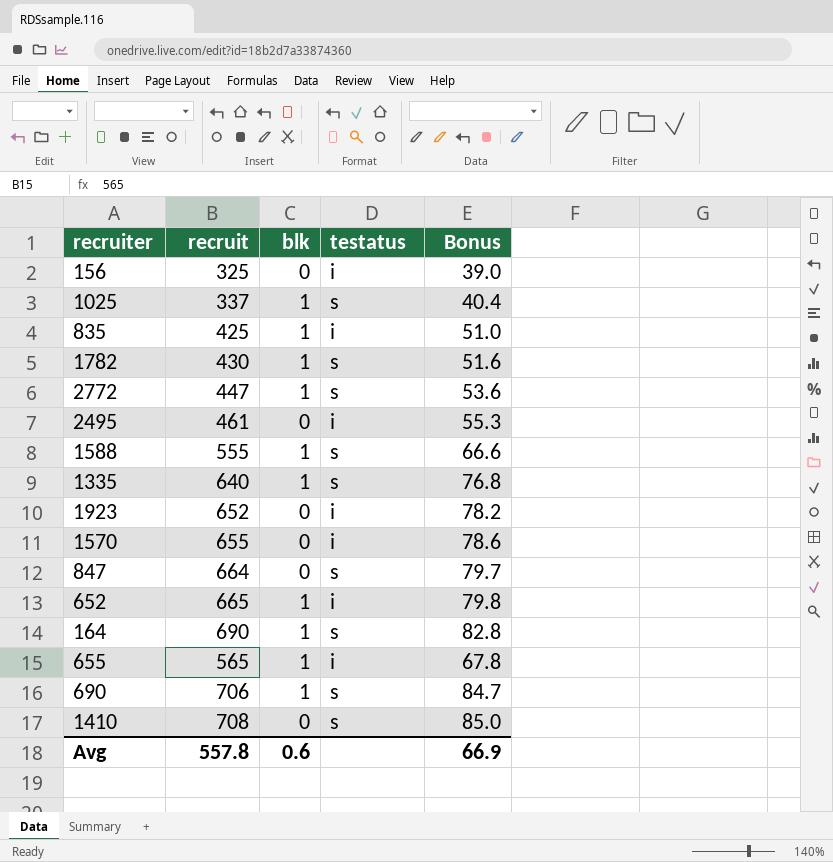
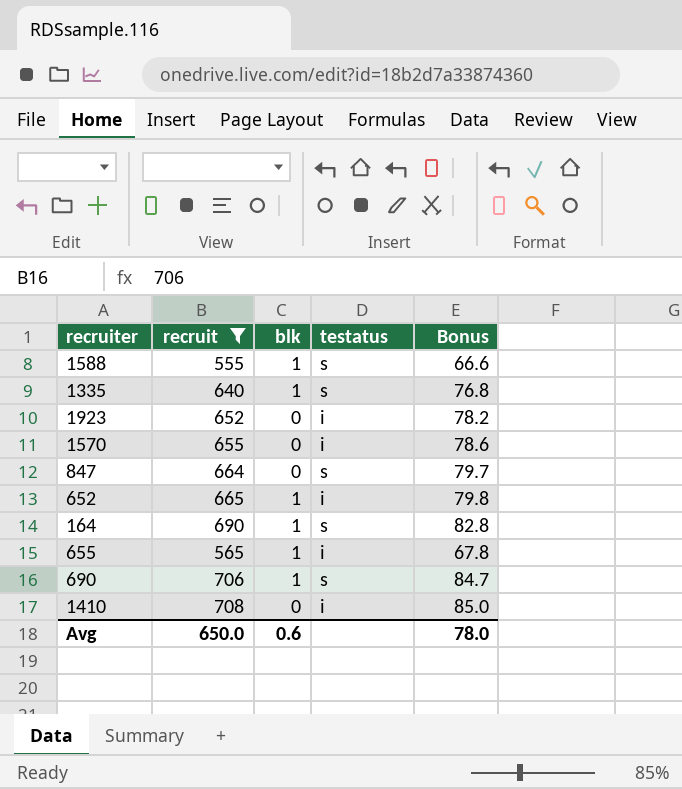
filter: none -> recruit >= 555
1410 | testatus: s -> i
Avg | recruit: 557.8 -> 650.0
Avg | Bonus: 66.9 -> 78.0

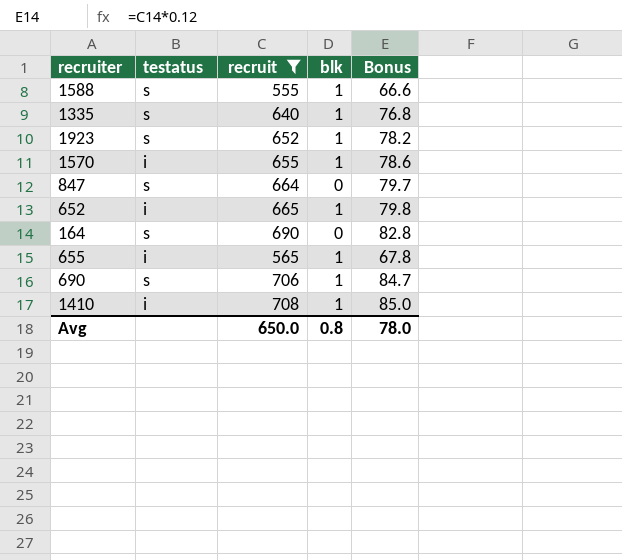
column testatus | position: 4 -> 2
1923 | testatus: i -> s
1923 | blk: 0 -> 1
1570 | blk: 0 -> 1
164 | blk: 1 -> 0
1410 | blk: 0 -> 1
Avg | blk: 0.6 -> 0.8

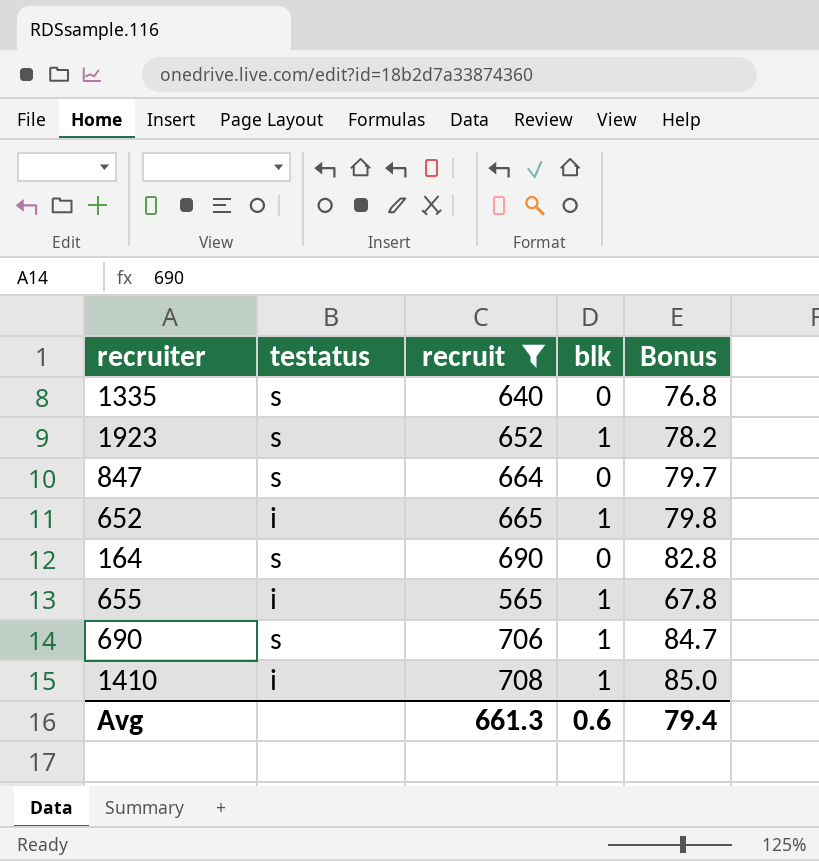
row 1588: s | 555 | 1 | 66.6 -> none
row 1570: i | 655 | 1 | 78.6 -> none
1335 | blk: 1 -> 0
Avg | recruit: 650.0 -> 661.3
Avg | blk: 0.8 -> 0.6
Avg | Bonus: 78.0 -> 79.4

